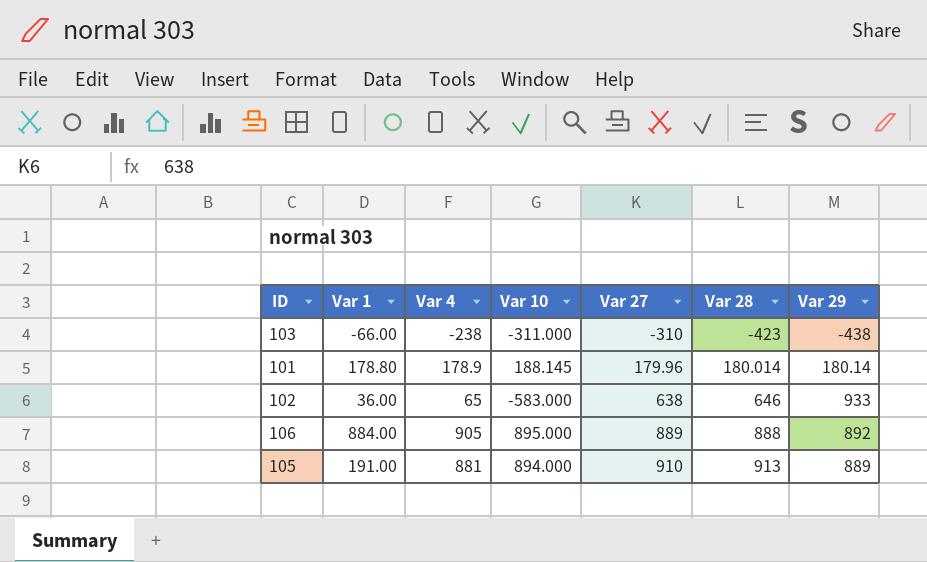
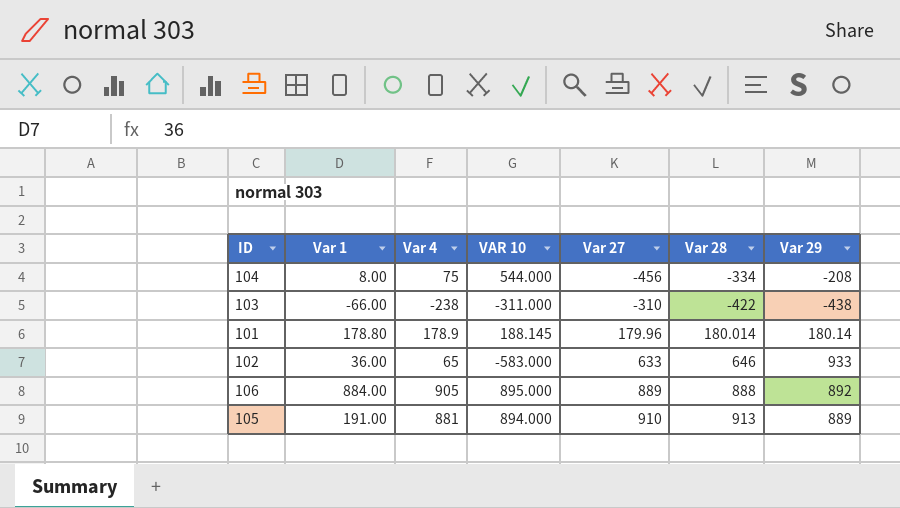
column name: Var 10 -> VAR 10
row 104: none -> 8.00 | 75 | 544.000 | -456 | -334 | -208
103 | Var 28: -423 -> -422
102 | Var 27: 638 -> 633

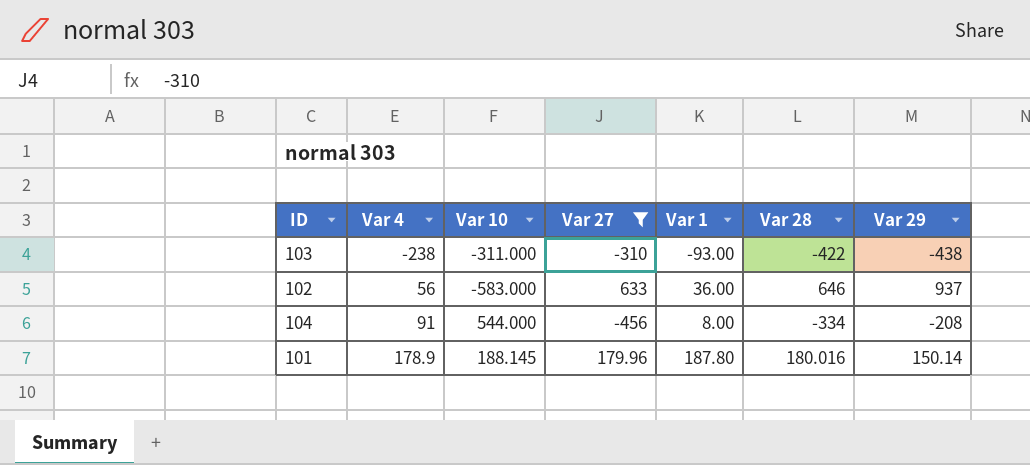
filter: none -> Var 27 <= 633
row order: Var 27 ascending -> Var 4 ascending
column name: VAR 10 -> Var 10
column Var 1 | position: 2 -> 5
103 | Var 1: -66.00 -> -93.00
102 | Var 4: 65 -> 56
102 | Var 29: 933 -> 937
104 | Var 4: 75 -> 91
101 | Var 1: 178.80 -> 187.80
101 | Var 28: 180.014 -> 180.016
101 | Var 29: 180.14 -> 150.14

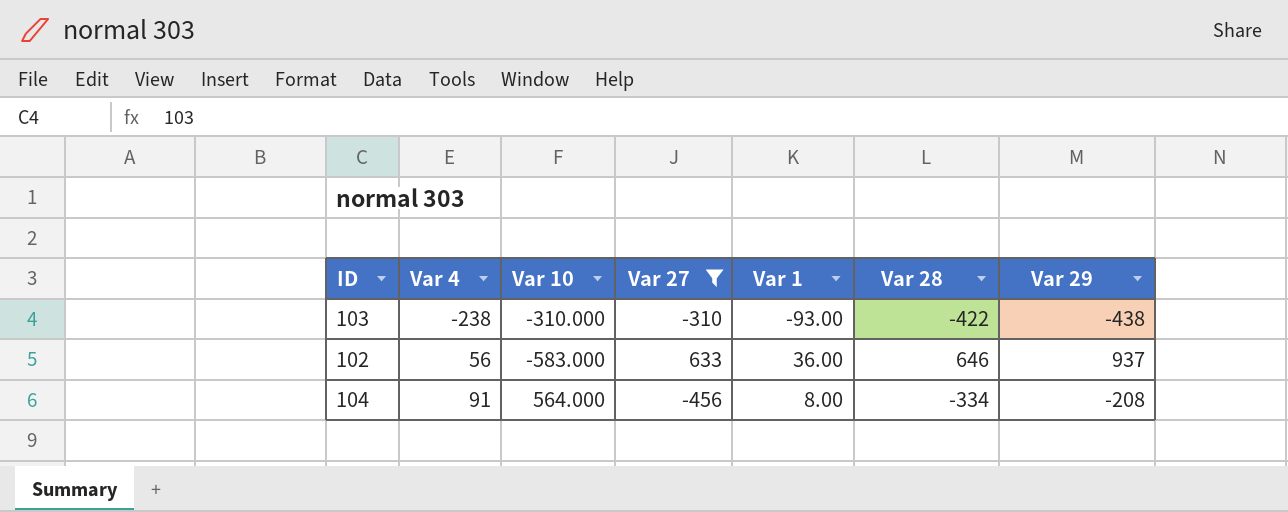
row 101: 178.9 | 188.145 | 179.96 | 187.80 | 180.016 | 150.14 -> none
103 | Var 10: -311.000 -> -310.000
104 | Var 10: 544.000 -> 564.000

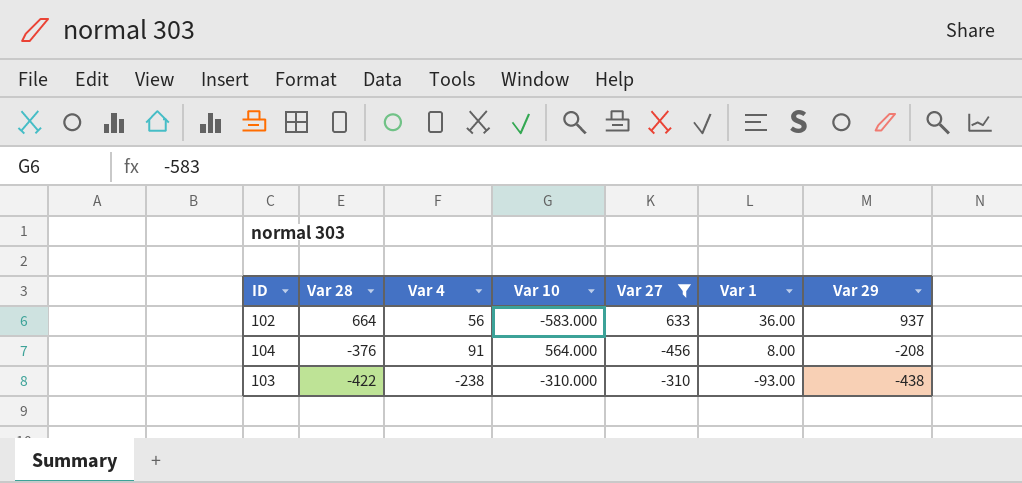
row order: Var 4 ascending -> Var 28 descending
column Var 28 | position: 6 -> 2
102 | Var 28: 646 -> 664
104 | Var 28: -334 -> -376

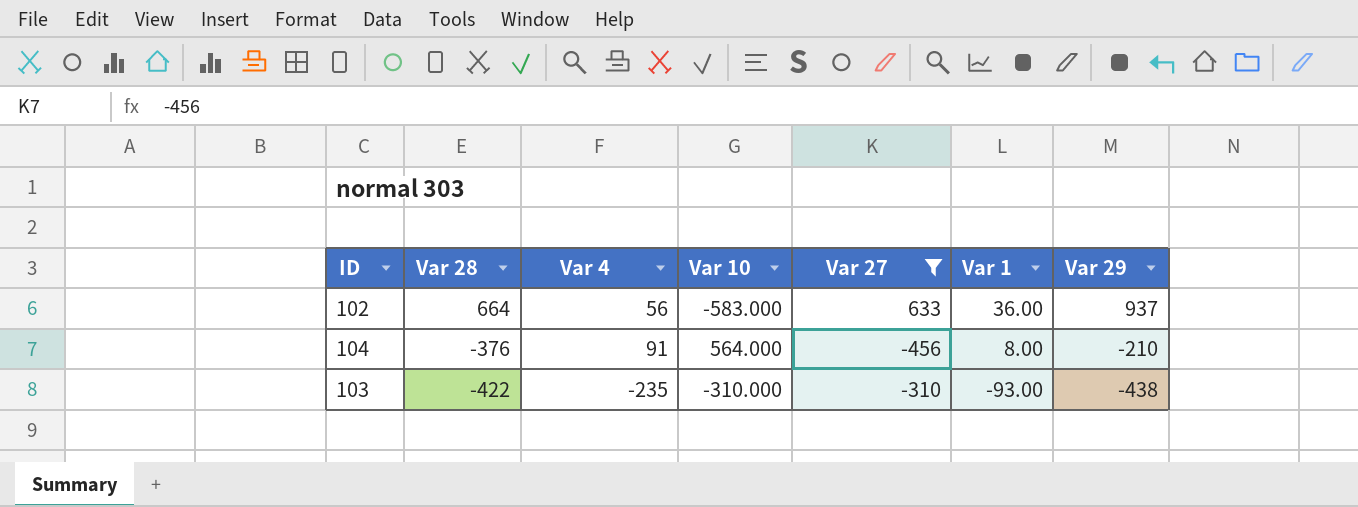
104 | Var 29: -208 -> -210
103 | Var 4: -238 -> -235

